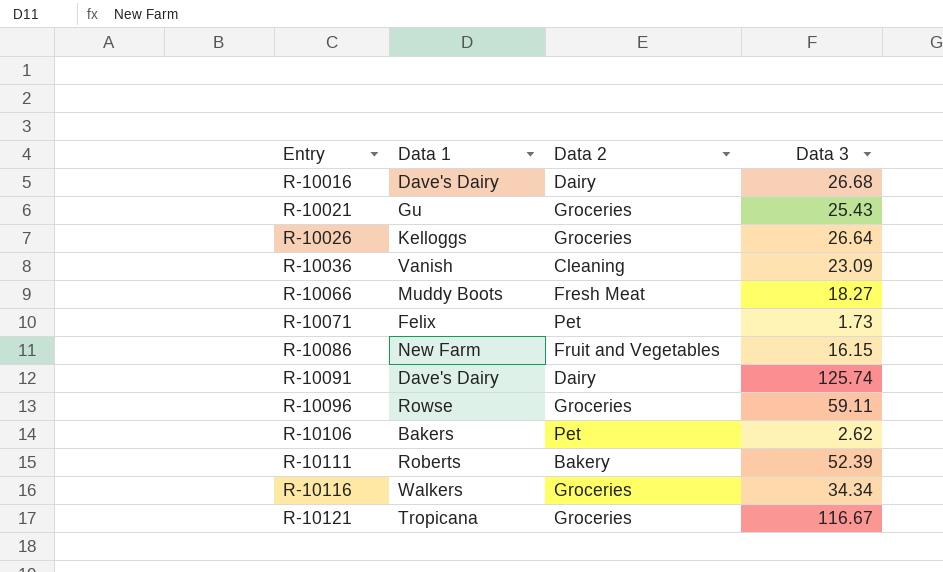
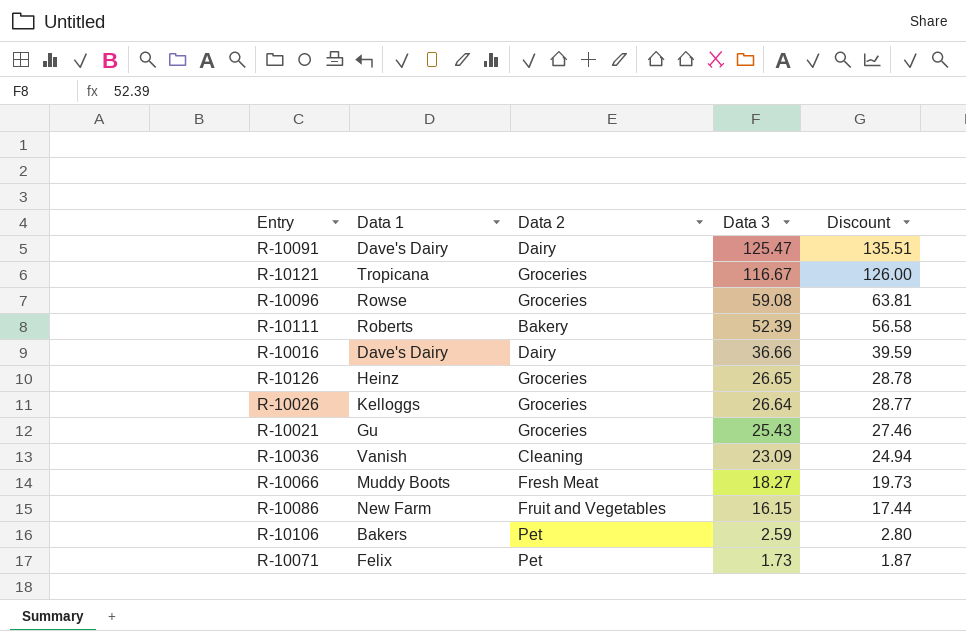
row order: Entry ascending -> Data 3 descending
column Discount | formula: none -> [Data 3] * 1.08
row R-10116: Walkers | Groceries | 34.34 -> none
R-10091 | Data 3: 125.74 -> 125.47
R-10096 | Data 3: 59.11 -> 59.08
R-10016 | Data 3: 26.68 -> 36.66
row R-10126: none -> Heinz | Groceries | 26.65 | 28.78
R-10106 | Data 3: 2.62 -> 2.59

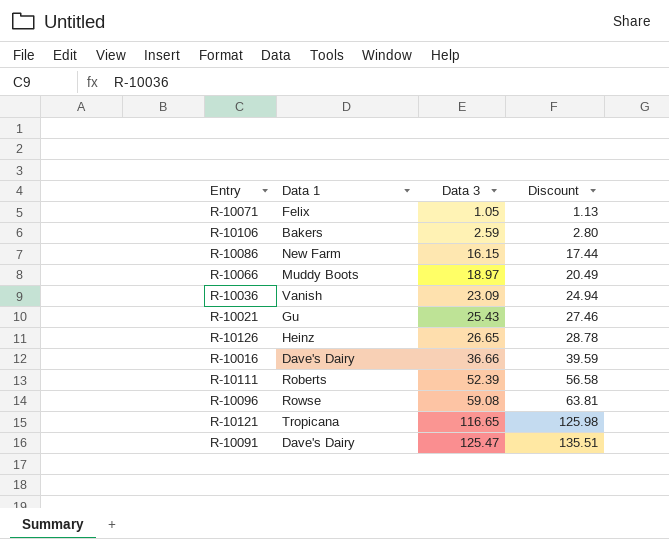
row order: Data 3 descending -> Data 3 ascending
column Data 2 | position: 3 -> none
row R-10026: Kelloggs | Groceries | 26.64 | 28.77 -> none
R-10071 | Data 3: 1.73 -> 1.05
R-10071 | Discount: 1.87 -> 1.13
R-10066 | Data 3: 18.27 -> 18.97
R-10066 | Discount: 19.73 -> 20.49
R-10121 | Data 3: 116.67 -> 116.65
R-10121 | Discount: 126.00 -> 125.98

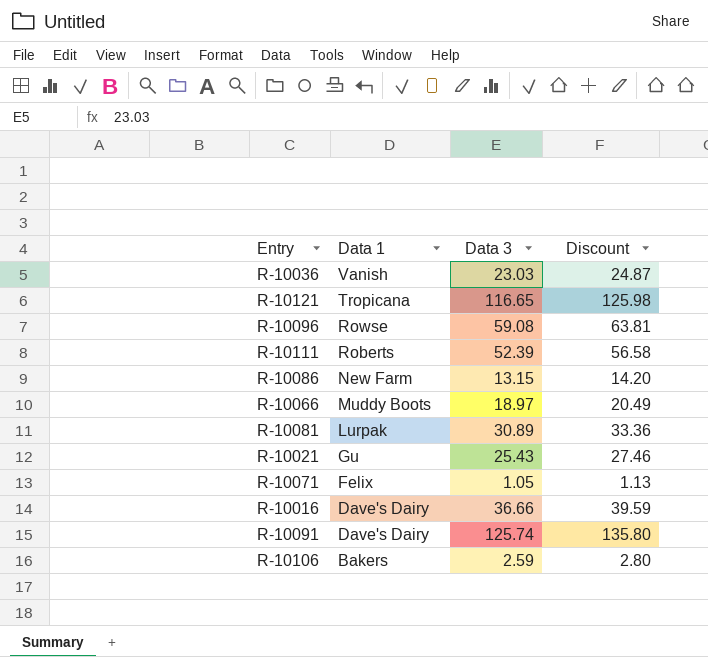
row order: Data 3 ascending -> Data 1 descending
row R-10126: Heinz | 26.65 | 28.78 -> none
R-10036 | Data 3: 23.09 -> 23.03
R-10036 | Discount: 24.94 -> 24.87
R-10086 | Data 3: 16.15 -> 13.15
R-10086 | Discount: 17.44 -> 14.20
row R-10081: none -> Lurpak | 30.89 | 33.36
R-10091 | Data 3: 125.47 -> 125.74
R-10091 | Discount: 135.51 -> 135.80

